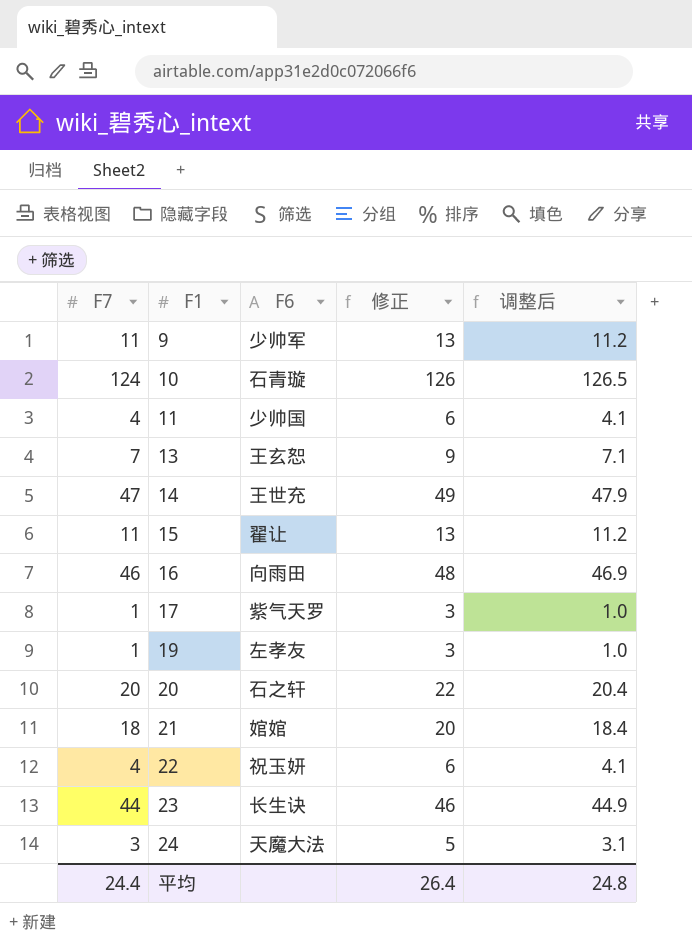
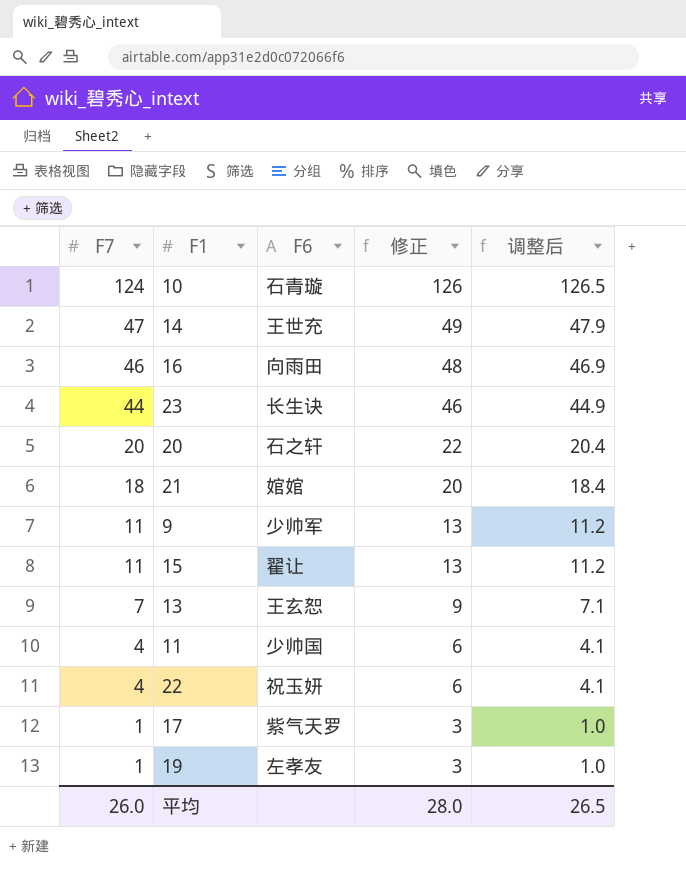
row order: F1 ascending -> F7 descending
row 24: 3 | 天魔大法 | 5 | 3.1 -> none
平均 | F7: 24.4 -> 26.0
平均 | 修正: 26.4 -> 28.0
平均 | 调整后: 24.8 -> 26.5

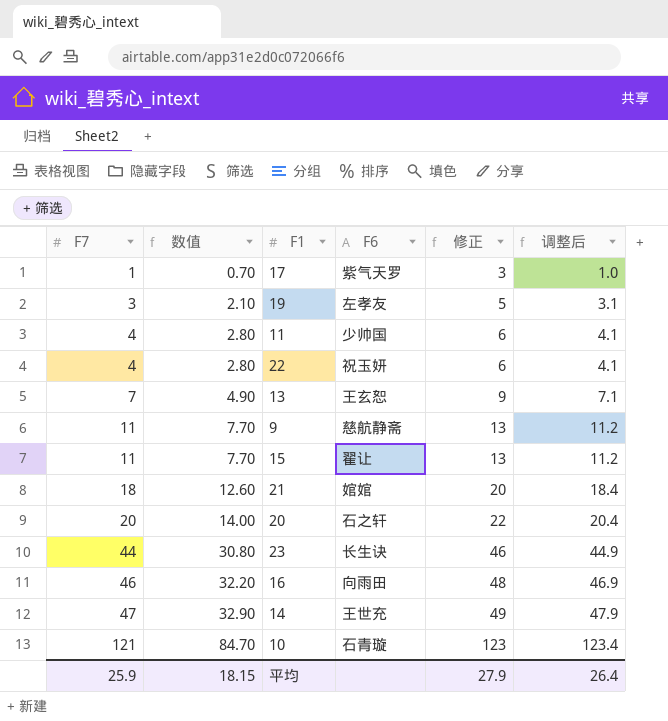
row order: F7 descending -> F7 ascending
column 数值 | formula: none -> [F7] * 0.7
19 | F7: 1 -> 3
19 | 修正: 3 -> 5
19 | 调整后: 1.0 -> 3.1
9 | F6: 少帅军 -> 慈航静斋
10 | F7: 124 -> 121
10 | 修正: 126 -> 123
10 | 调整后: 126.5 -> 123.4
平均 | F7: 26.0 -> 25.9
平均 | 修正: 28.0 -> 27.9
平均 | 调整后: 26.5 -> 26.4

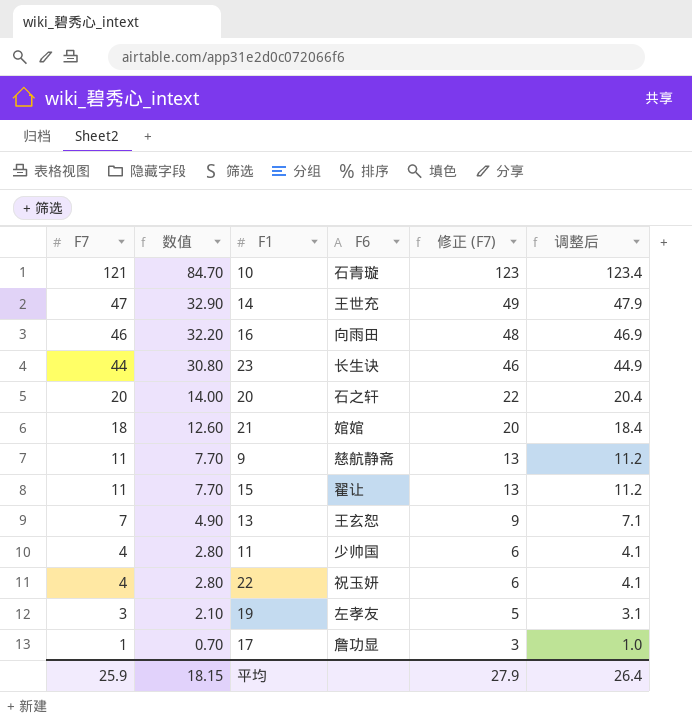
row order: F7 ascending -> F7 descending
column name: 修正 -> 修正 (F7)
17 | F6: 紫气天罗 -> 詹功显

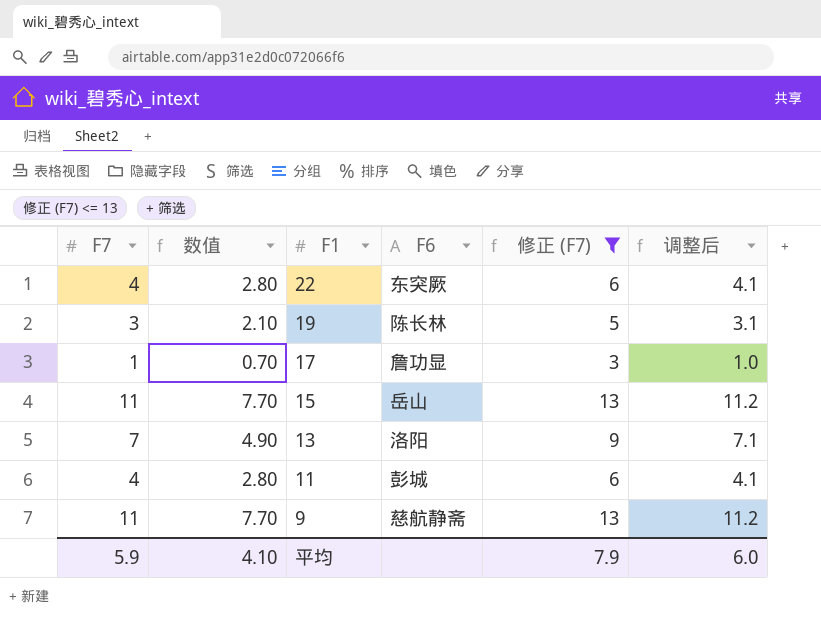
filter: none -> 修正 (F7) <= 13
row order: F7 descending -> F1 descending
22 | F6: 祝玉妍 -> 东突厥
19 | F6: 左孝友 -> 陈长林
15 | F6: 翟让 -> 岳山
13 | F6: 王玄恕 -> 洛阳
11 | F6: 少帅国 -> 彭城
平均 | F7: 25.9 -> 5.9
平均 | 数值: 18.15 -> 4.10
平均 | 修正 (F7): 27.9 -> 7.9
平均 | 调整后: 26.4 -> 6.0

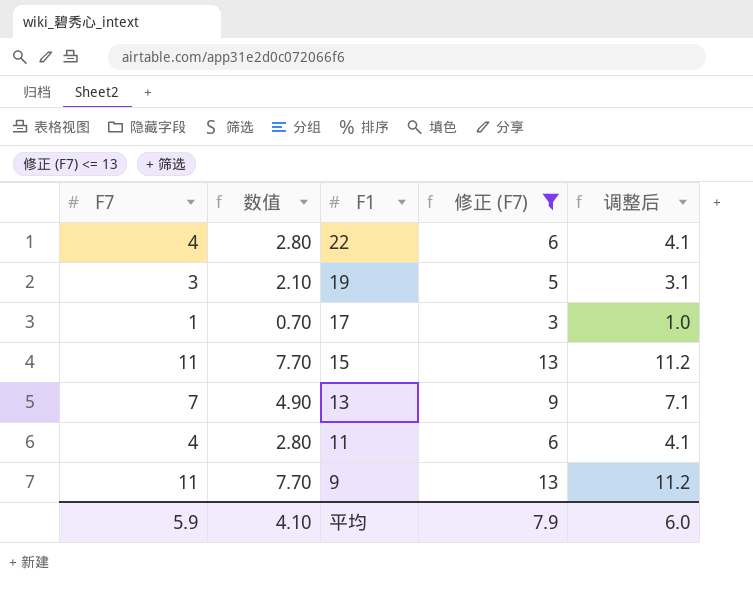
column F6 | position: 4 -> none

